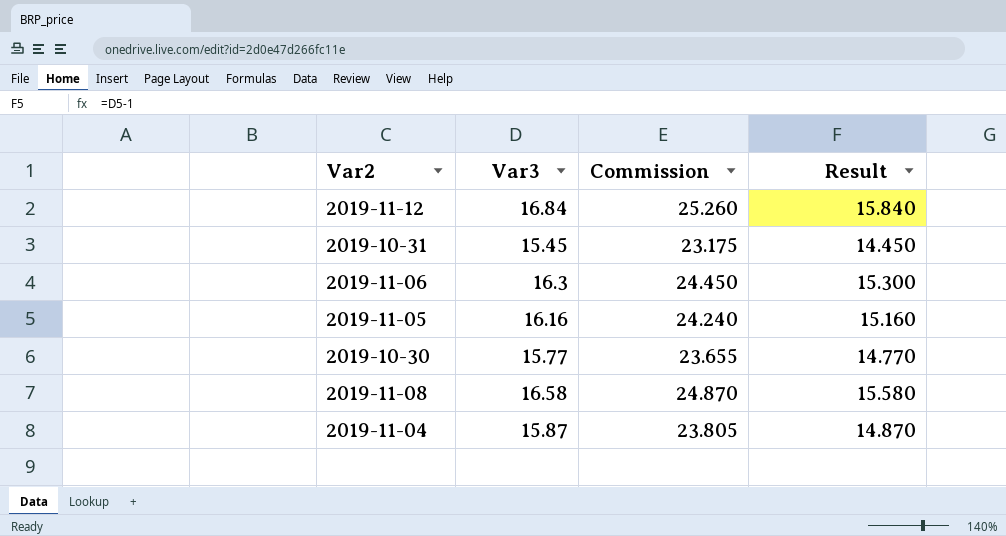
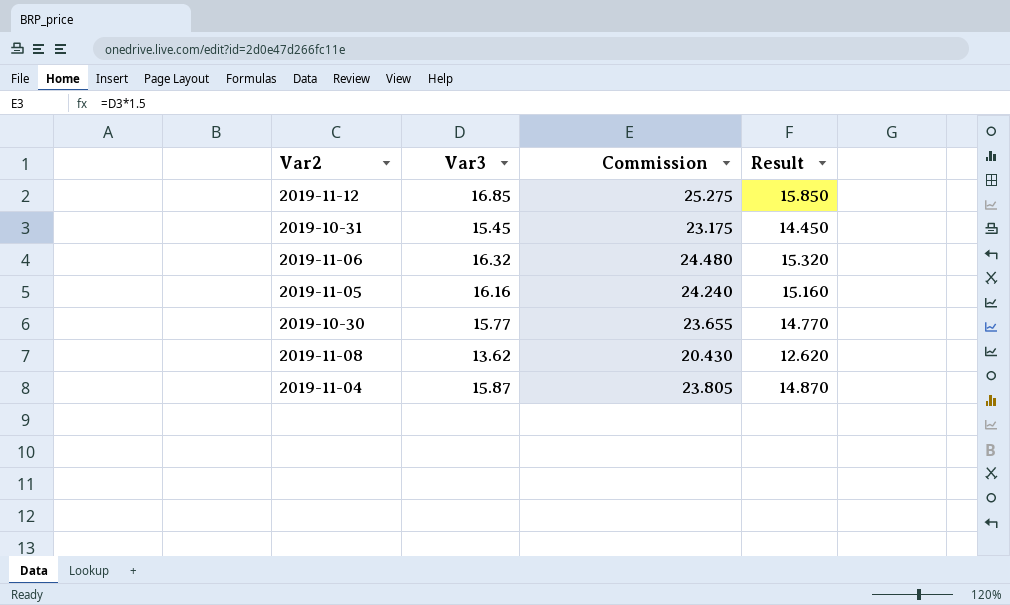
2019-11-12 | Var3: 16.84 -> 16.85
2019-11-12 | Commission: 25.260 -> 25.275
2019-11-12 | Result: 15.840 -> 15.850
2019-11-06 | Var3: 16.3 -> 16.32
2019-11-06 | Commission: 24.450 -> 24.480
2019-11-06 | Result: 15.300 -> 15.320
2019-11-08 | Var3: 16.58 -> 13.62
2019-11-08 | Commission: 24.870 -> 20.430
2019-11-08 | Result: 15.580 -> 12.620

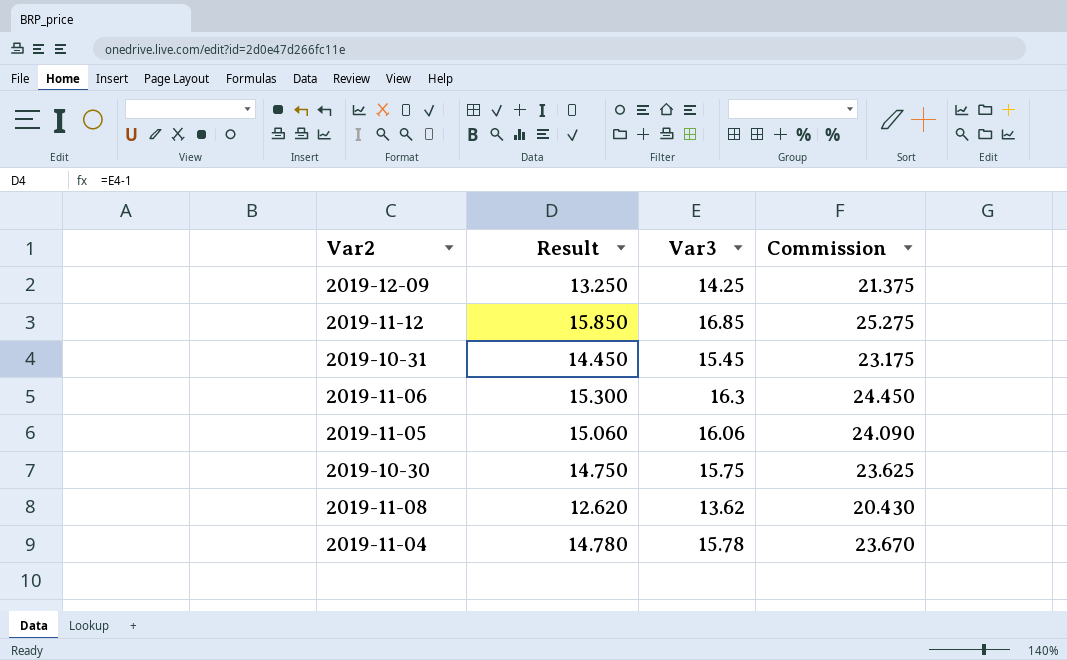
column Result | position: 4 -> 2
row 2019-12-09: none -> 13.250 | 14.25 | 21.375
2019-11-06 | Result: 15.320 -> 15.300
2019-11-06 | Var3: 16.32 -> 16.3
2019-11-06 | Commission: 24.480 -> 24.450
2019-11-05 | Result: 15.160 -> 15.060
2019-11-05 | Var3: 16.16 -> 16.06
2019-11-05 | Commission: 24.240 -> 24.090
2019-10-30 | Result: 14.770 -> 14.750
2019-10-30 | Var3: 15.77 -> 15.75
2019-10-30 | Commission: 23.655 -> 23.625
2019-11-04 | Result: 14.870 -> 14.780
2019-11-04 | Var3: 15.87 -> 15.78
2019-11-04 | Commission: 23.805 -> 23.670

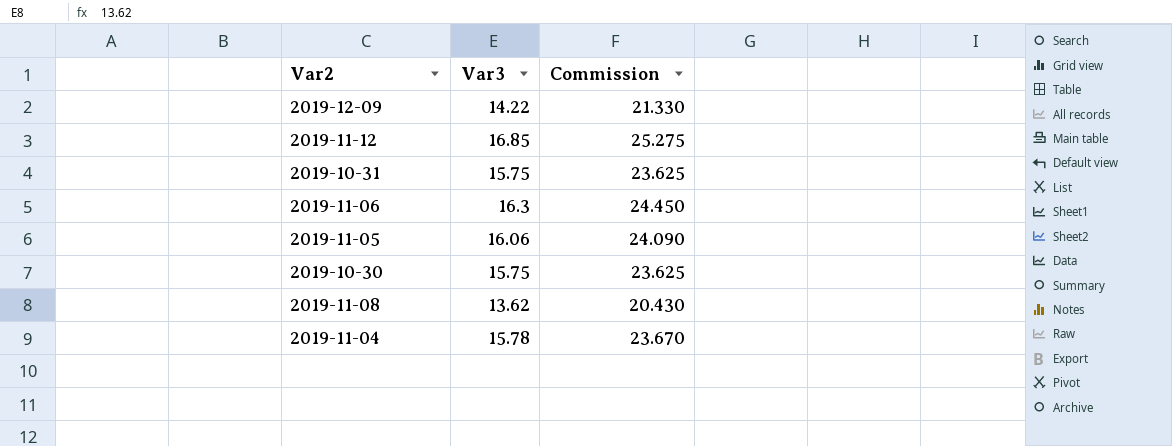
column Result | formula: [Var3] - 1 -> none
2019-12-09 | Var3: 14.25 -> 14.22
2019-12-09 | Commission: 21.375 -> 21.330
2019-10-31 | Var3: 15.45 -> 15.75
2019-10-31 | Commission: 23.175 -> 23.625

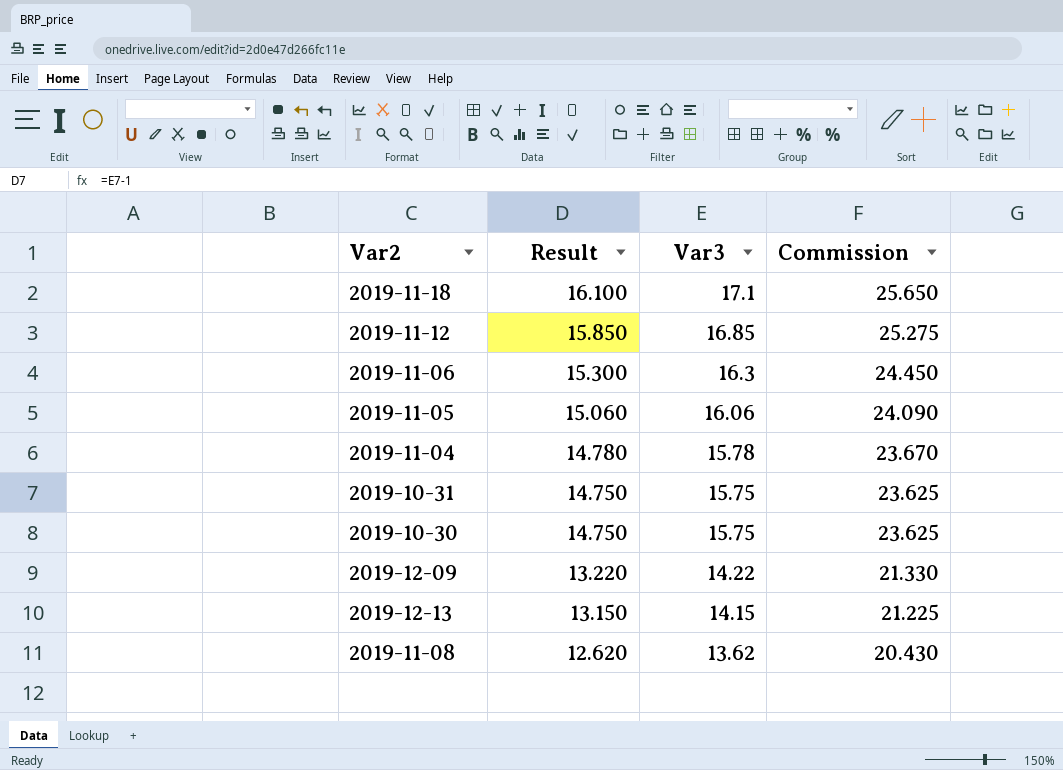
row order: none -> Result descending
column Result | formula: none -> [Var3] - 1
row 2019-11-18: none -> 16.100 | 17.1 | 25.650
row 2019-12-13: none -> 13.150 | 14.15 | 21.225

